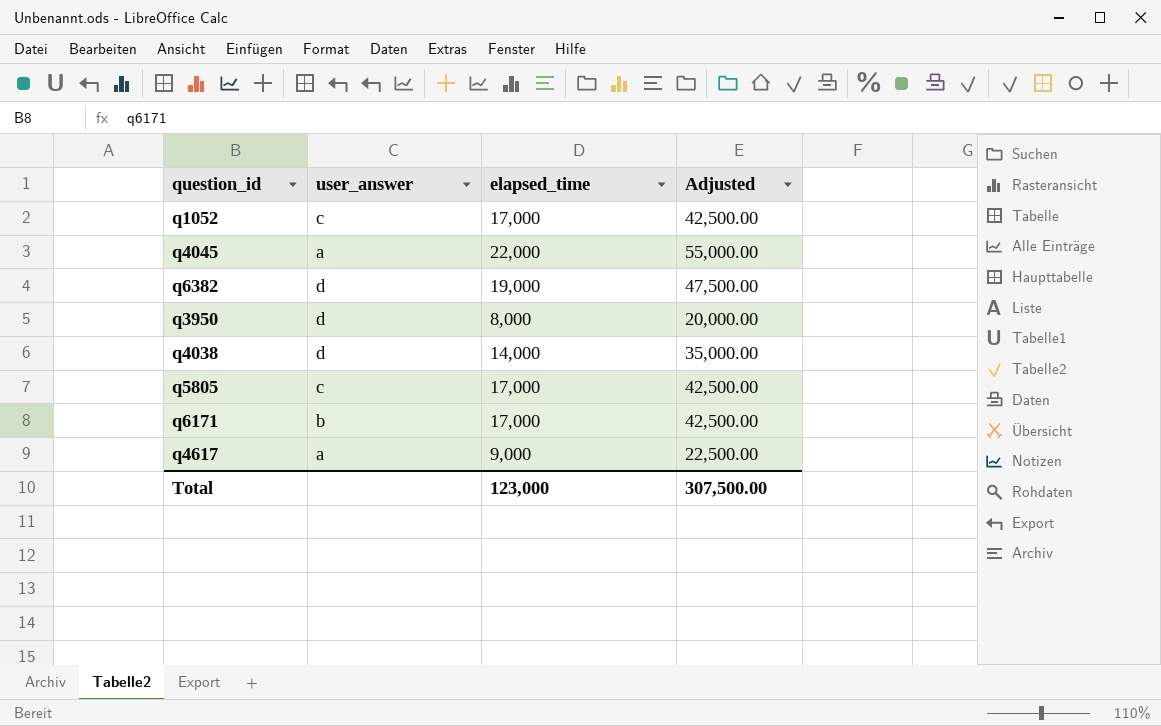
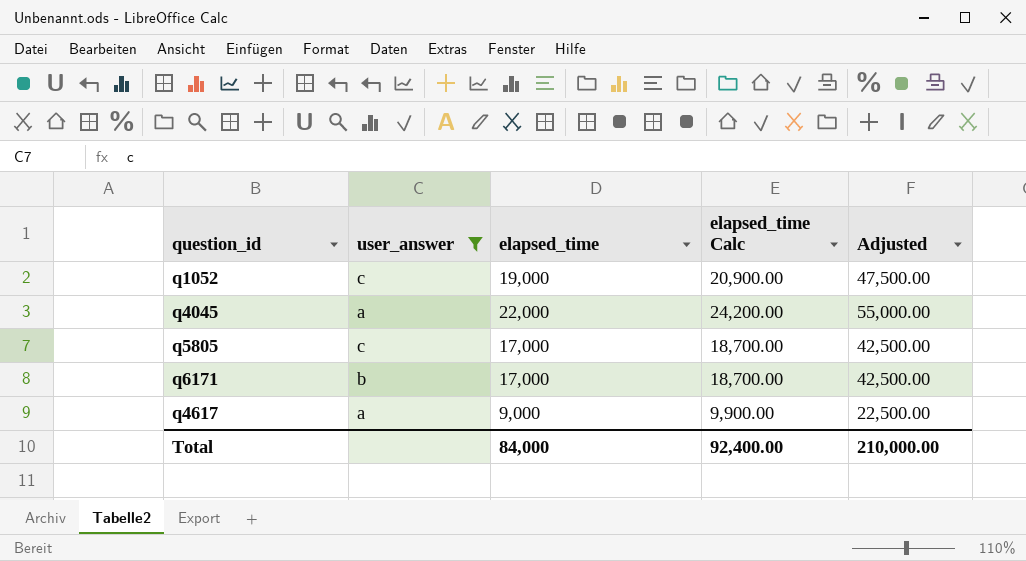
filter: none -> user_answer != d
column elapsed_time Calc | formula: none -> [elapsed_time] * 1.1
q1052 | elapsed_time: 17,000 -> 19,000
q1052 | Adjusted: 42,500.00 -> 47,500.00
Total | elapsed_time: 123,000 -> 84,000
Total | Adjusted: 307,500.00 -> 210,000.00

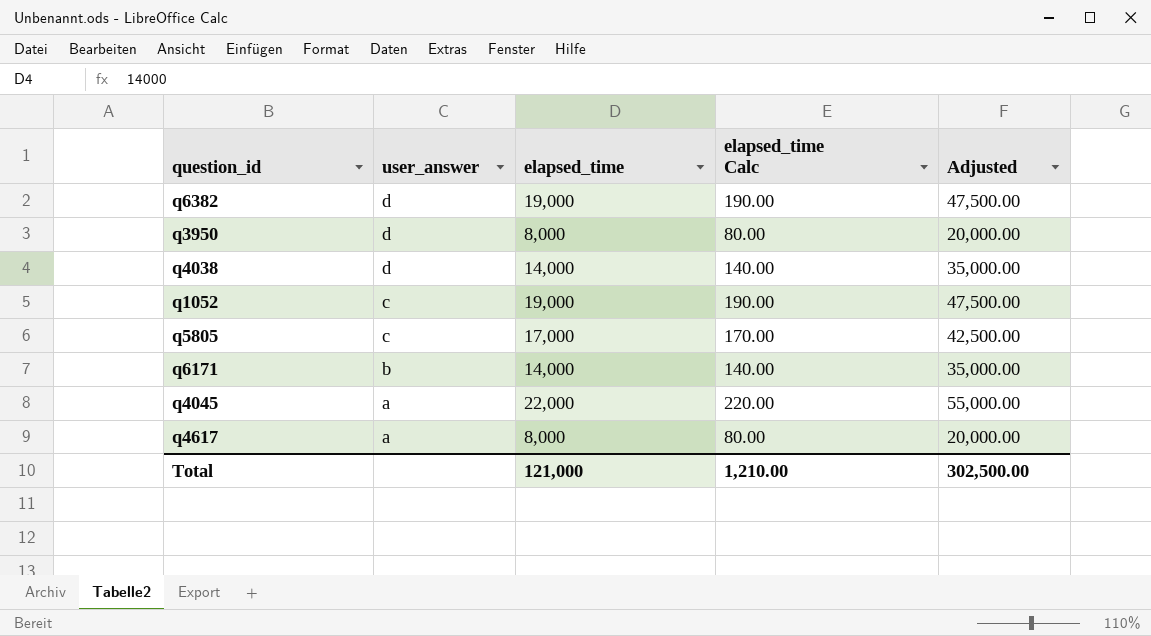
filter: user_answer != d -> none
row order: none -> user_answer descending
column elapsed_time Calc | formula: [elapsed_time] * 1.1 -> [elapsed_time] * 0.01
q6171 | elapsed_time: 17,000 -> 14,000
q6171 | Adjusted: 42,500.00 -> 35,000.00
q4617 | elapsed_time: 9,000 -> 8,000
q4617 | Adjusted: 22,500.00 -> 20,000.00
Total | elapsed_time: 84,000 -> 121,000
Total | elapsed_time Calc: 92,400.00 -> 1,210.00
Total | Adjusted: 210,000.00 -> 302,500.00

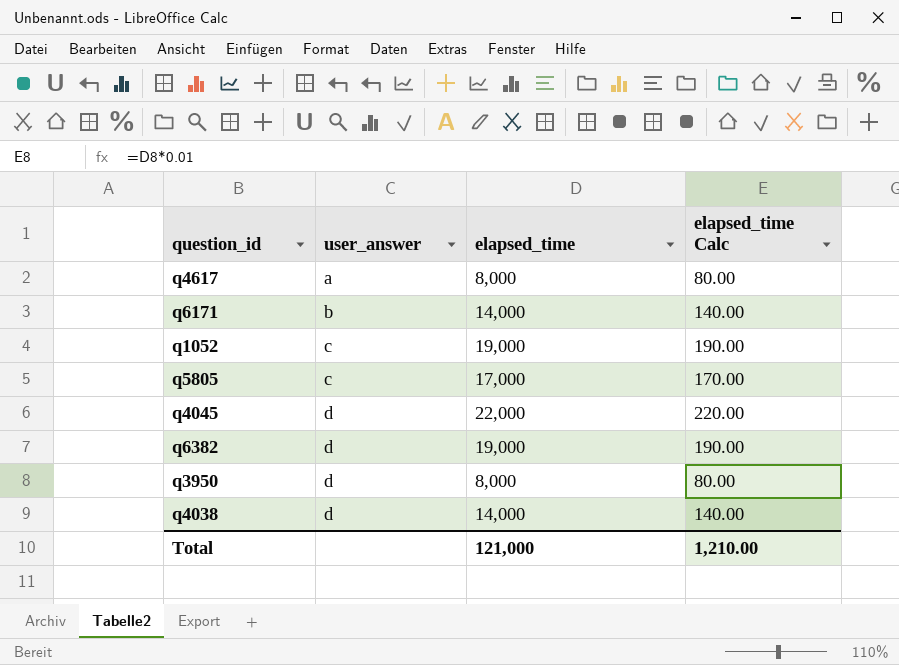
row order: user_answer descending -> user_answer ascending
column Adjusted | formula: [elapsed_time] * 2.5 -> none
q4045 | user_answer: a -> d

